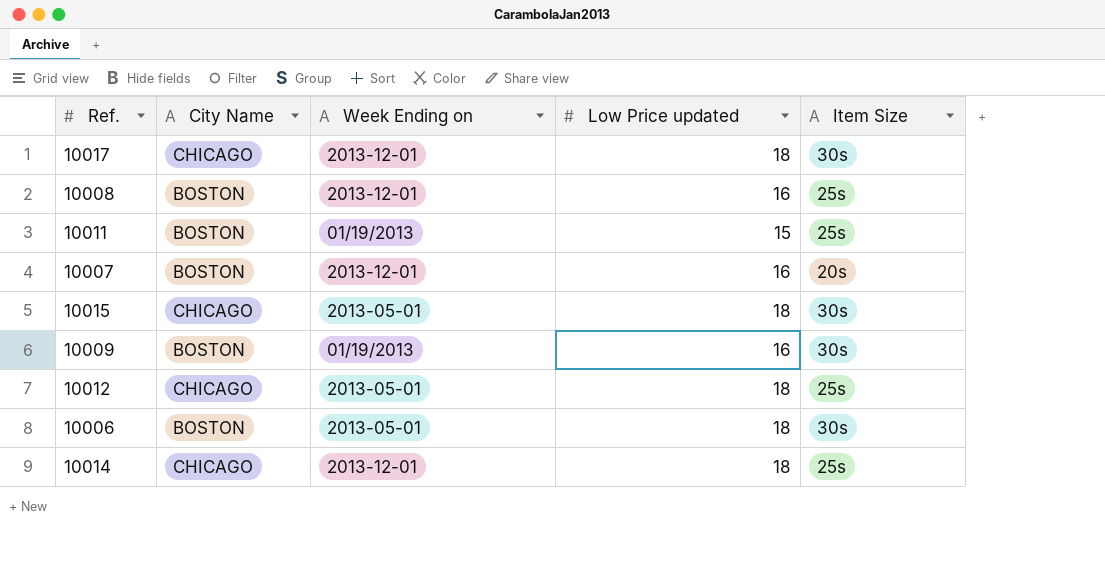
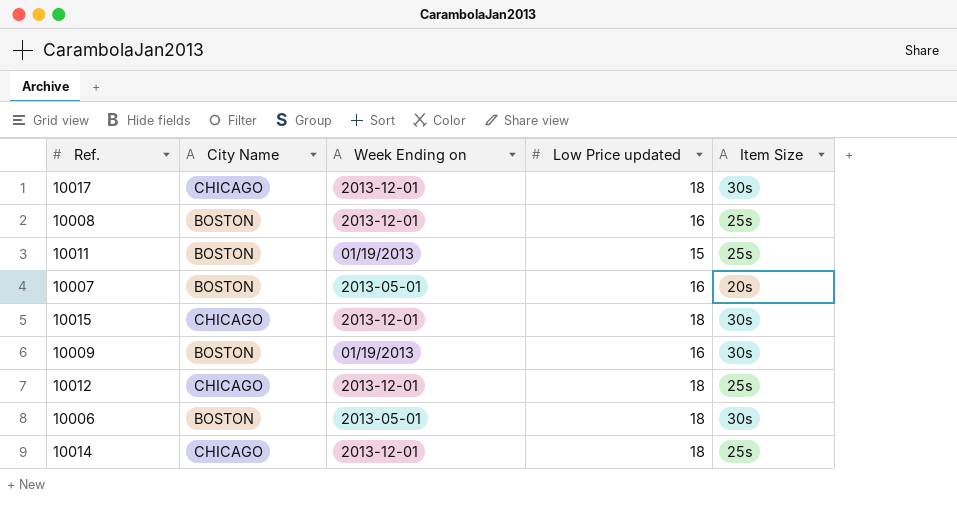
10007 | Week Ending on: 2013-12-01 -> 2013-05-01
10015 | Week Ending on: 2013-05-01 -> 2013-12-01
10012 | Week Ending on: 2013-05-01 -> 2013-12-01

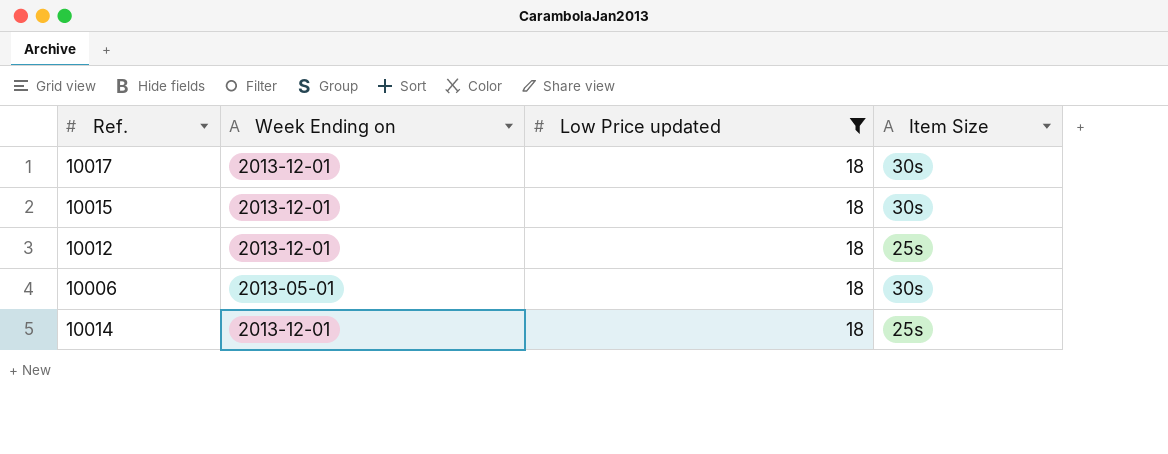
filter: none -> Low Price updated = 18
column City Name | position: 2 -> none

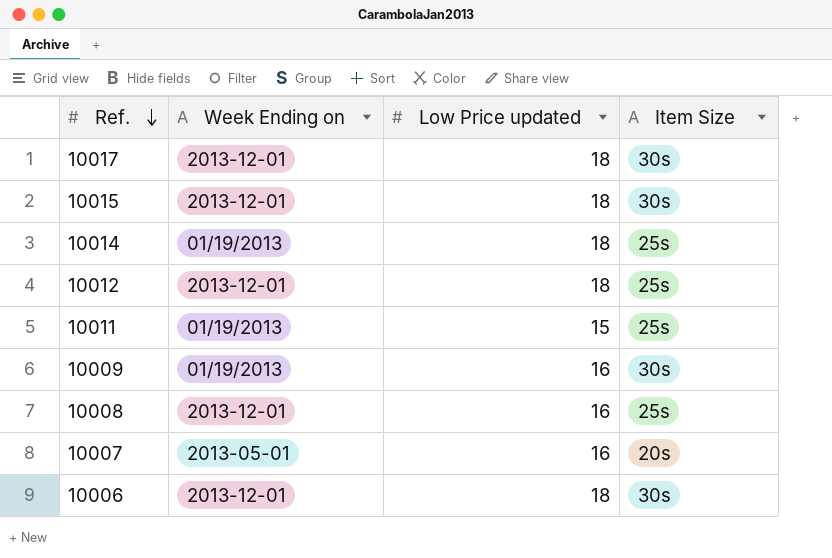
filter: Low Price updated = 18 -> none
row order: none -> Ref. descending
10014 | Week Ending on: 2013-12-01 -> 01/19/2013
10006 | Week Ending on: 2013-05-01 -> 2013-12-01

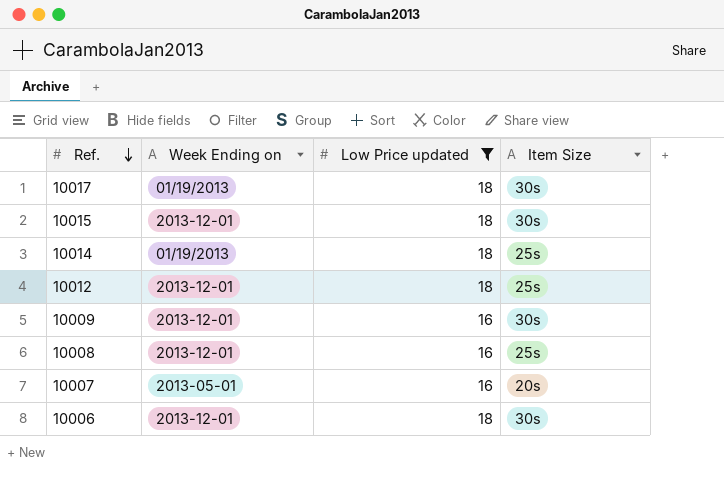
filter: none -> Low Price updated != 15
10017 | Week Ending on: 2013-12-01 -> 01/19/2013
10009 | Week Ending on: 01/19/2013 -> 2013-12-01

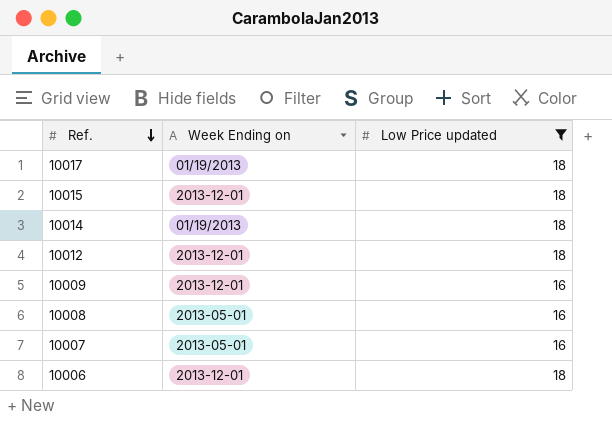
column Item Size | position: 4 -> none
10008 | Week Ending on: 2013-12-01 -> 2013-05-01

